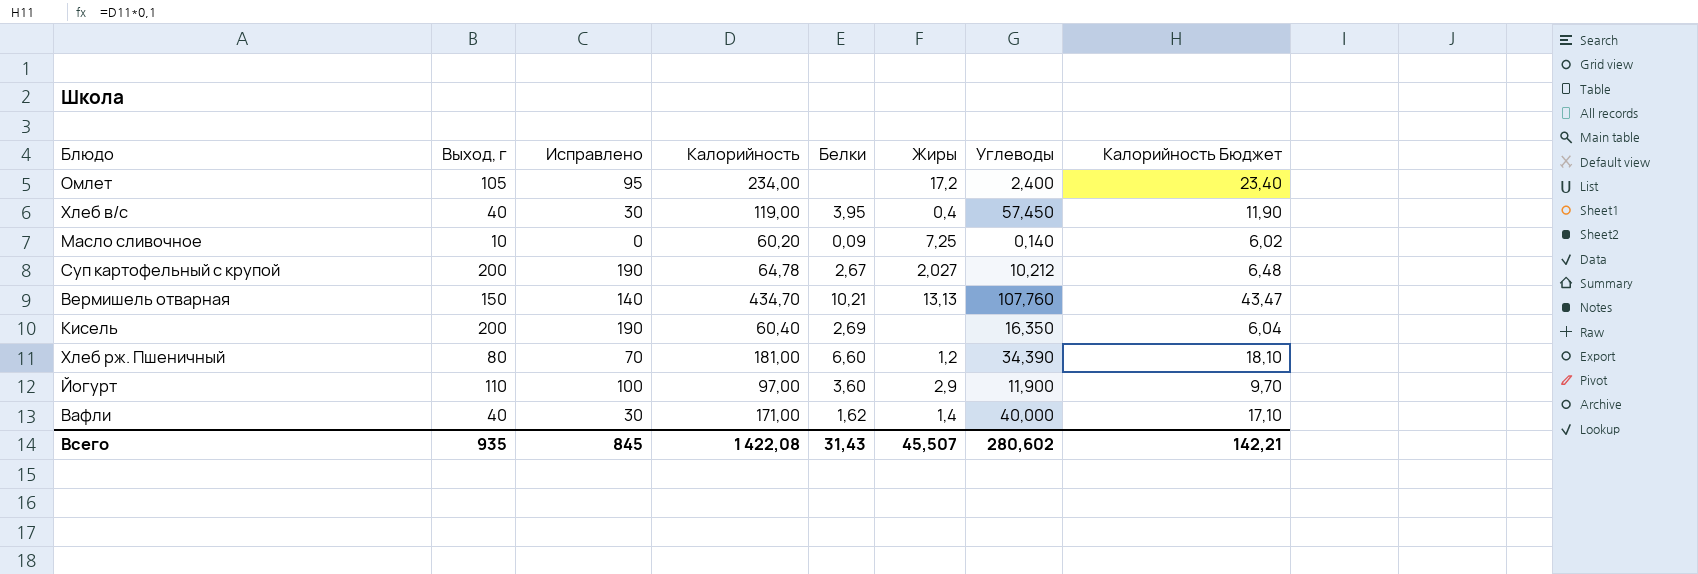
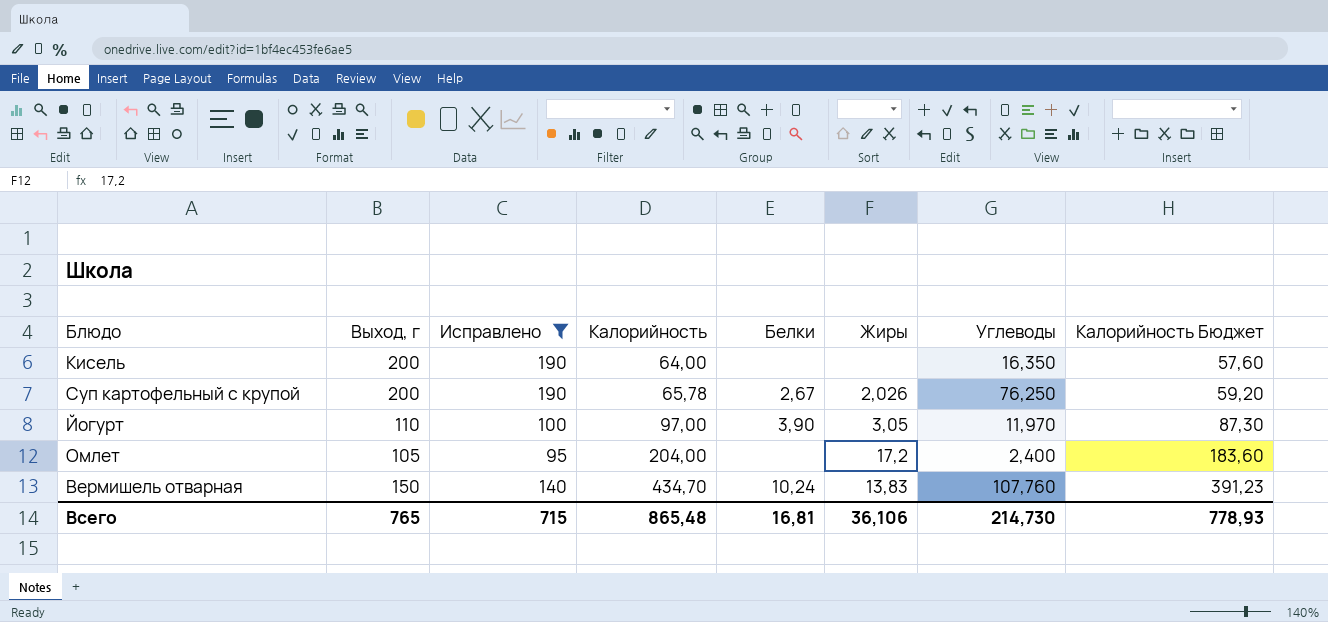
filter: none -> Исправлено >= 95
row order: none -> Калорийность ascending
column Калорийность Бюджет | formula: [Калорийность] * 0,1 -> [Калорийность] * 0,9
Кисель | Калорийность: 60,40 -> 64,00
Кисель | Белки: 2,69 -> none
Суп картофельный с крупой | Калорийность: 64,78 -> 65,78
Суп картофельный с крупой | Жиры: 2,027 -> 2,026
Суп картофельный с крупой | Углеводы: 10,212 -> 76,250
Йогурт | Белки: 3,60 -> 3,90
Йогурт | Жиры: 2,9 -> 3,05
Йогурт | Углеводы: 11,900 -> 11,970
Омлет | Калорийность: 234,00 -> 204,00
Вермишель отварная | Белки: 10,21 -> 10,24
Вермишель отварная | Жиры: 13,13 -> 13,83
Всего | Выход, г: 935 -> 765
Всего | Исправлено: 845 -> 715
Всего | Калорийность: 1 422,08 -> 865,48
Всего | Белки: 31,43 -> 16,81
Всего | Жиры: 45,507 -> 36,106
Всего | Углеводы: 280,602 -> 214,730
Всего | Калорийность Бюджет: 142,21 -> 778,93

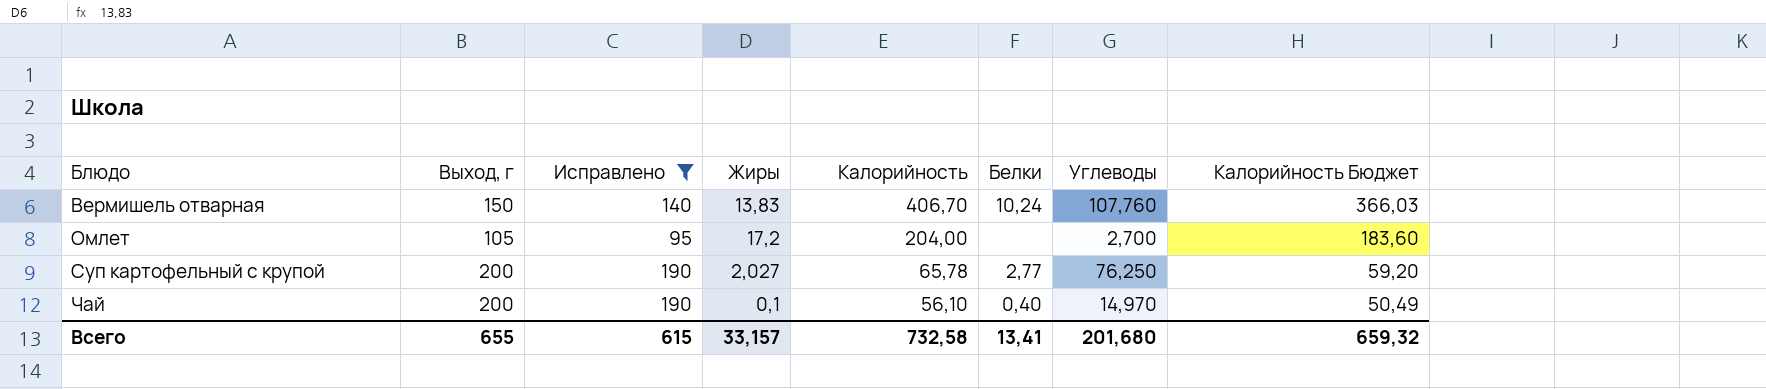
row order: Калорийность ascending -> Блюдо ascending
column Жиры | position: 6 -> 4
row Кисель: 200 | 190 | 64,00 | none | none | 16,350 | 57,60 -> none
row Йогурт: 110 | 100 | 97,00 | 3,90 | 3,05 | 11,970 | 87,30 -> none
Вермишель отварная | Калорийность: 434,70 -> 406,70
Вермишель отварная | Калорийность Бюджет: 391,23 -> 366,03
Омлет | Углеводы: 2,400 -> 2,700
Суп картофельный с крупой | Жиры: 2,026 -> 2,027
Суп картофельный с крупой | Белки: 2,67 -> 2,77
row Чай: none -> 200 | 190 | 0,1 | 56,10 | 0,40 | 14,970 | 50,49
Всего | Выход, г: 765 -> 655
Всего | Исправлено: 715 -> 615
Всего | Жиры: 36,106 -> 33,157
Всего | Калорийность: 865,48 -> 732,58
Всего | Белки: 16,81 -> 13,41
Всего | Углеводы: 214,730 -> 201,680
Всего | Калорийность Бюджет: 778,93 -> 659,32

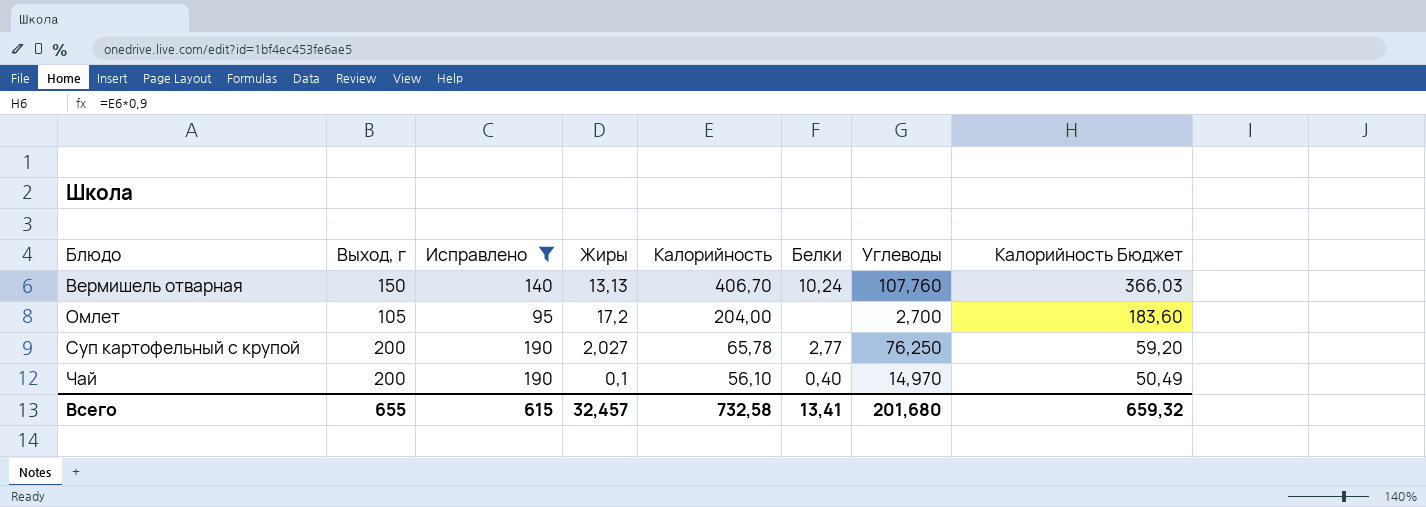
Вермишель отварная | Жиры: 13,83 -> 13,13
Всего | Жиры: 33,157 -> 32,457

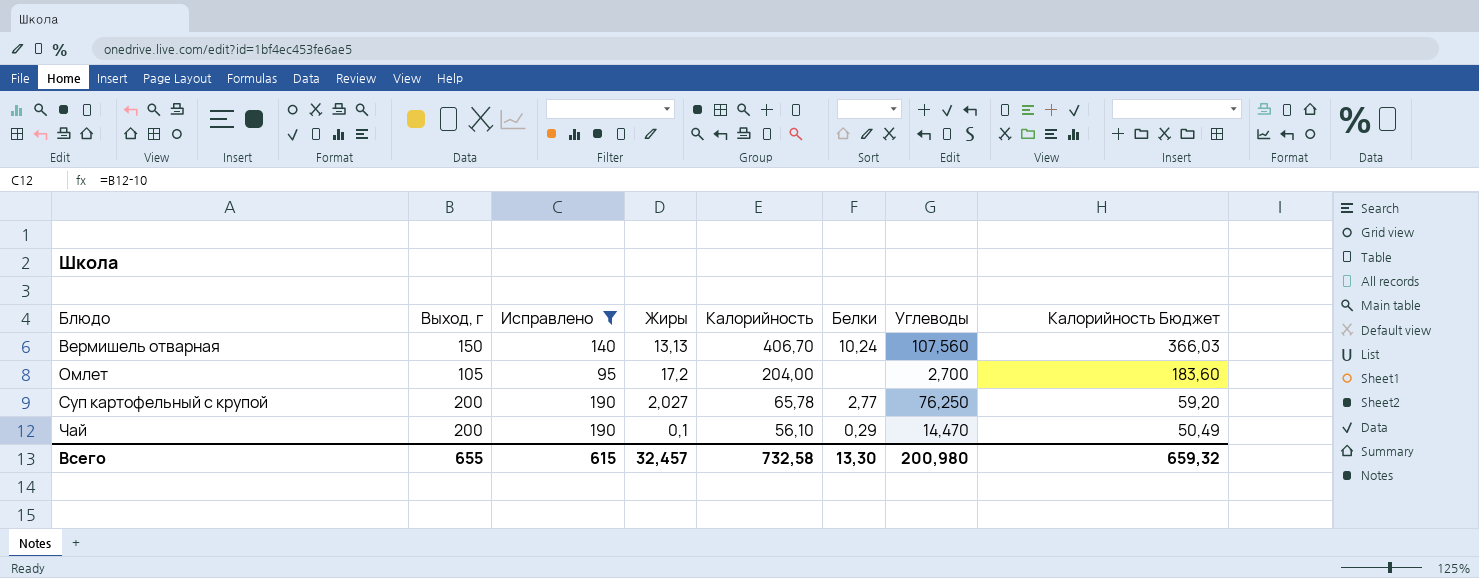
Вермишель отварная | Углеводы: 107,760 -> 107,560
Чай | Белки: 0,40 -> 0,29
Чай | Углеводы: 14,970 -> 14,470
Всего | Белки: 13,41 -> 13,30
Всего | Углеводы: 201,680 -> 200,980

